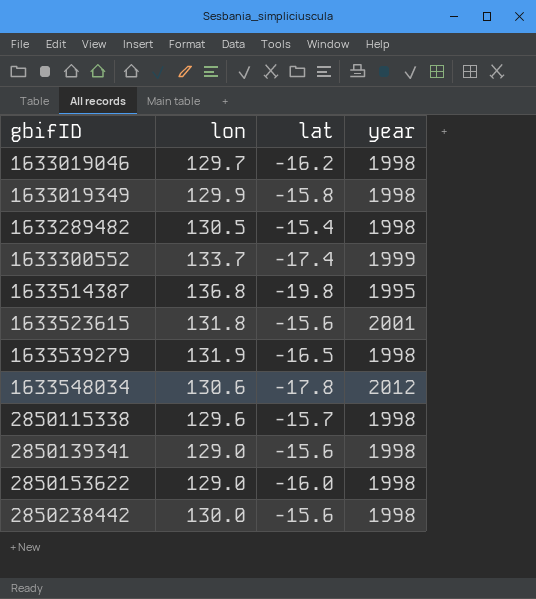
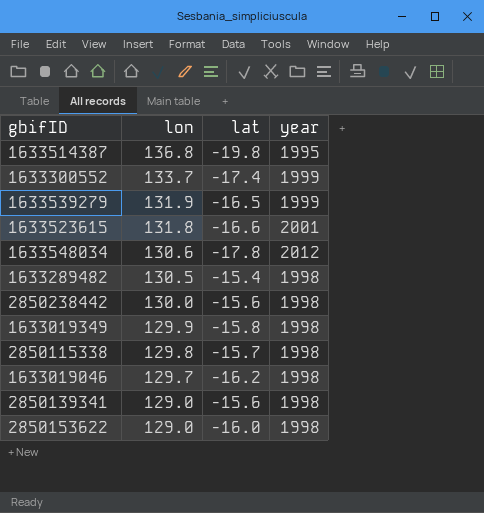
row order: gbifID ascending -> lon descending
1633539279 | year: 1998 -> 1999
1633523615 | lat: -15.6 -> -16.6
2850115338 | lon: 129.6 -> 129.8

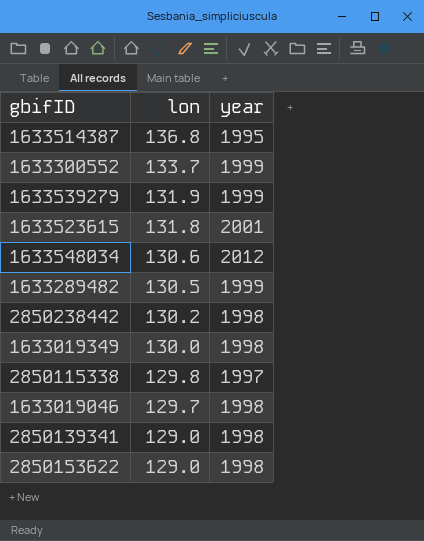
column lat | position: 3 -> none
1633289482 | year: 1998 -> 1999
2850238442 | lon: 130.0 -> 130.2
1633019349 | lon: 129.9 -> 130.0
2850115338 | year: 1998 -> 1997

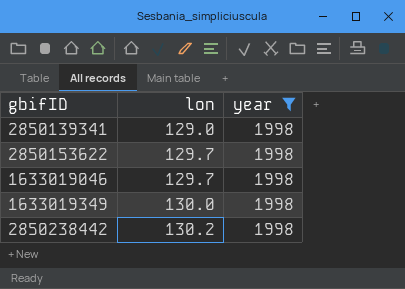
filter: none -> year = 1998
row order: lon descending -> lon ascending
2850153622 | lon: 129.0 -> 129.7

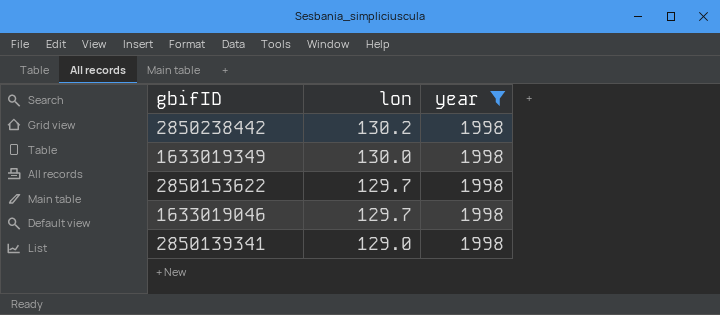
row order: lon ascending -> lon descending

